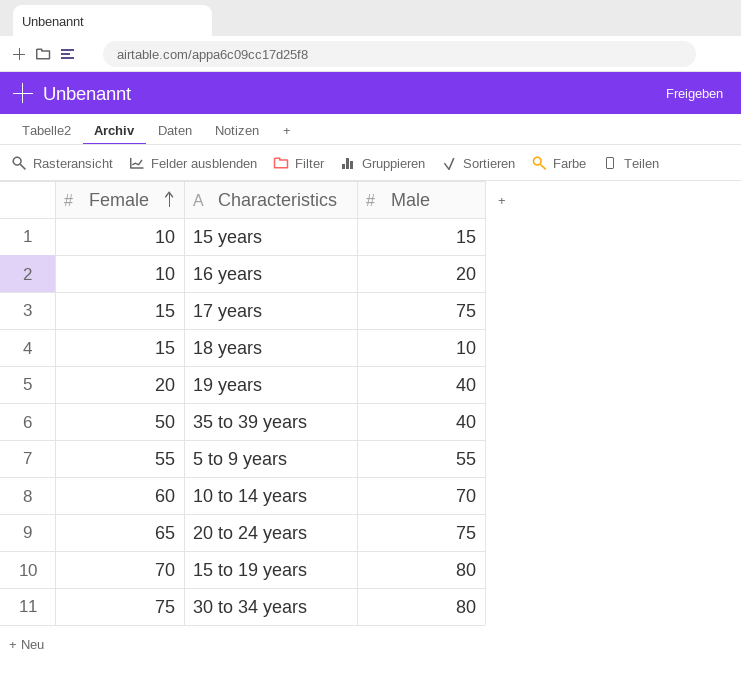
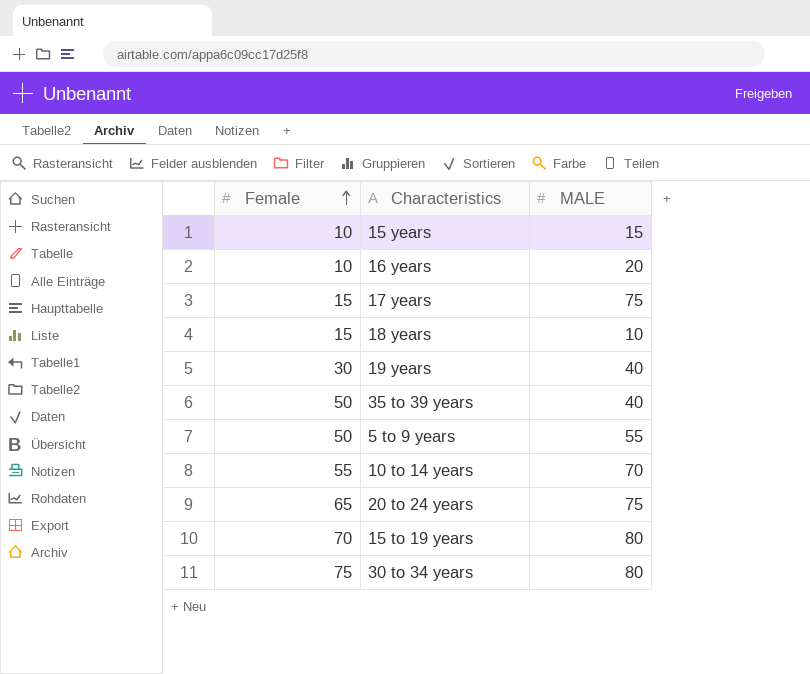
column name: Male -> MALE
19 years | Female: 20 -> 30
5 to 9 years | Female: 55 -> 50
10 to 14 years | Female: 60 -> 55

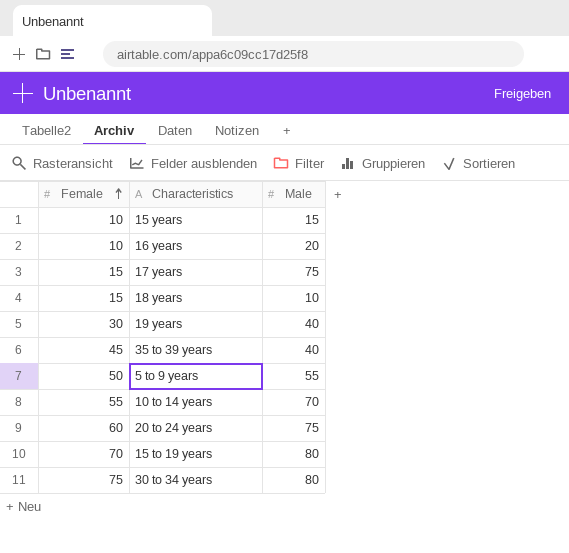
column name: MALE -> Male
35 to 39 years | Female: 50 -> 45
20 to 24 years | Female: 65 -> 60

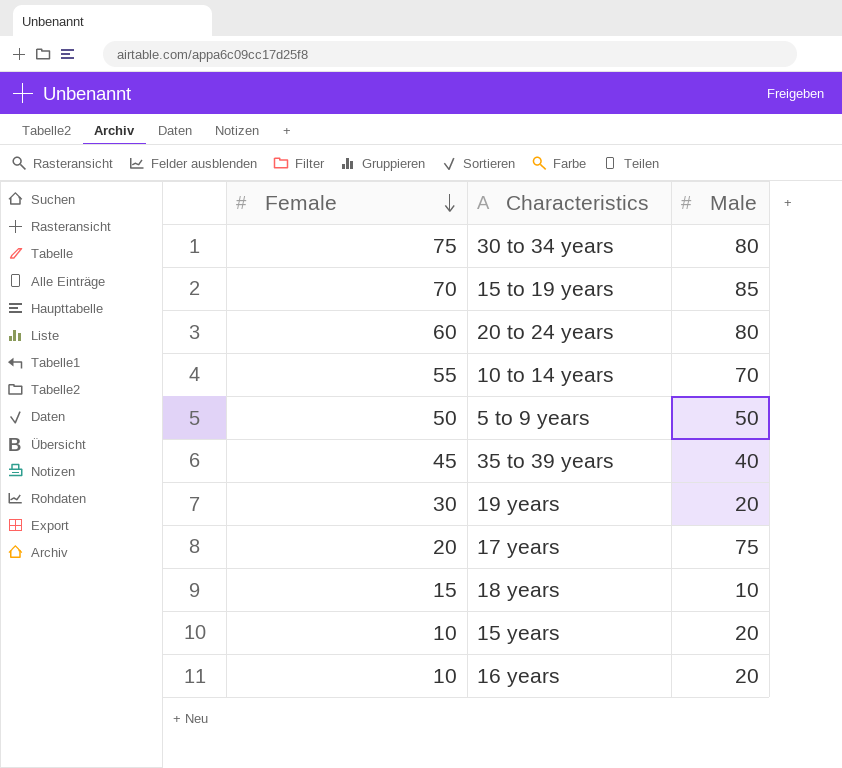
row order: Female ascending -> Female descending
15 to 19 years | Male: 80 -> 85
20 to 24 years | Male: 75 -> 80
5 to 9 years | Male: 55 -> 50
19 years | Male: 40 -> 20
17 years | Female: 15 -> 20
15 years | Male: 15 -> 20

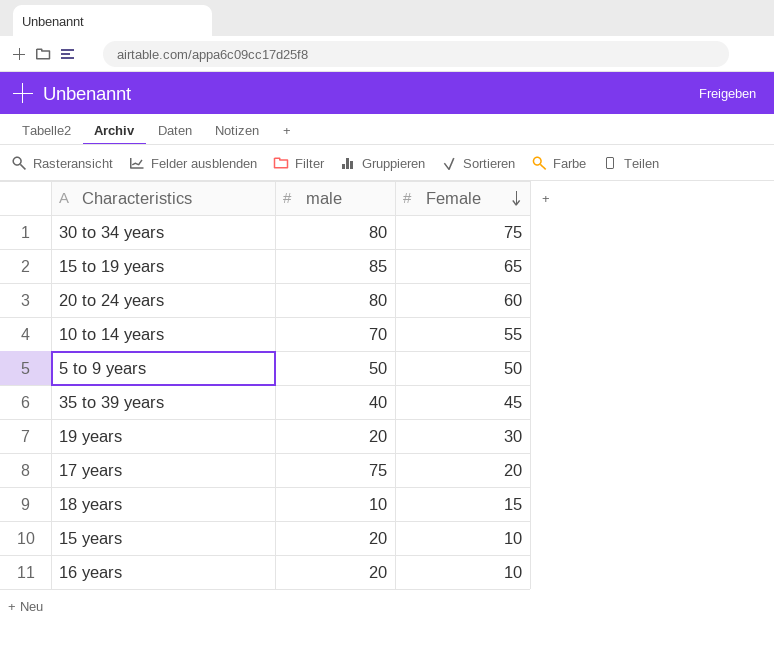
column name: Male -> male
column Female | position: 1 -> 3
15 to 19 years | Female: 70 -> 65

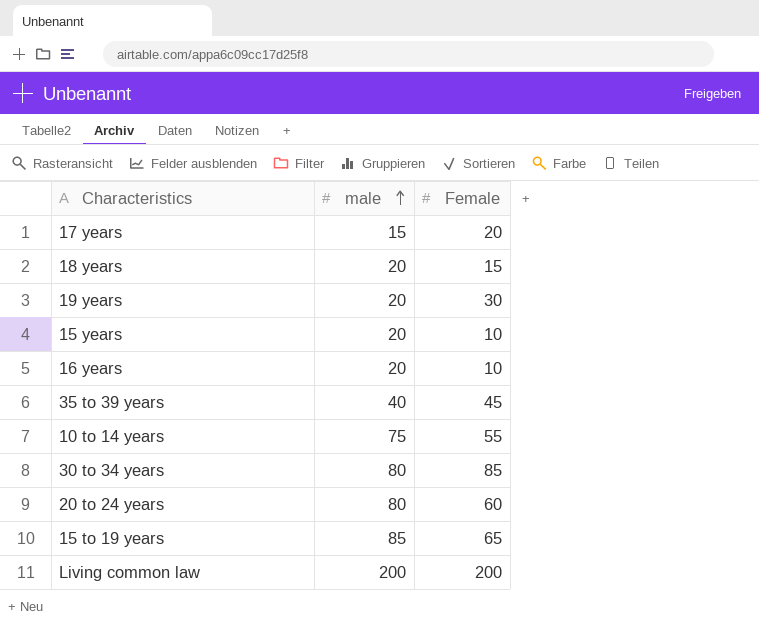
row order: Female descending -> male ascending
row 5 to 9 years: 50 | 50 -> none
17 years | male: 75 -> 15
18 years | male: 10 -> 20
10 to 14 years | male: 70 -> 75
30 to 34 years | Female: 75 -> 85
row Living common law: none -> 200 | 200

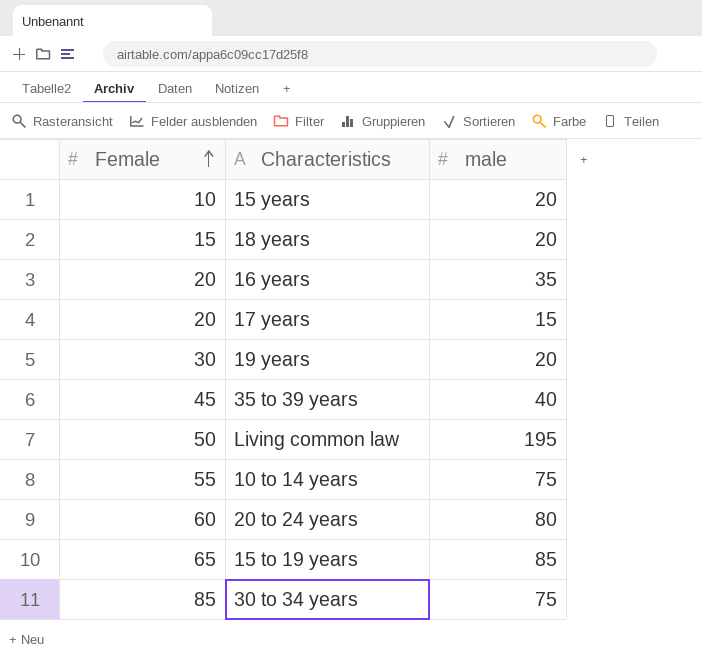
row order: male ascending -> Female ascending
column Female | position: 3 -> 1
16 years | Female: 10 -> 20
16 years | male: 20 -> 35
Living common law | Female: 200 -> 50
Living common law | male: 200 -> 195
30 to 34 years | male: 80 -> 75

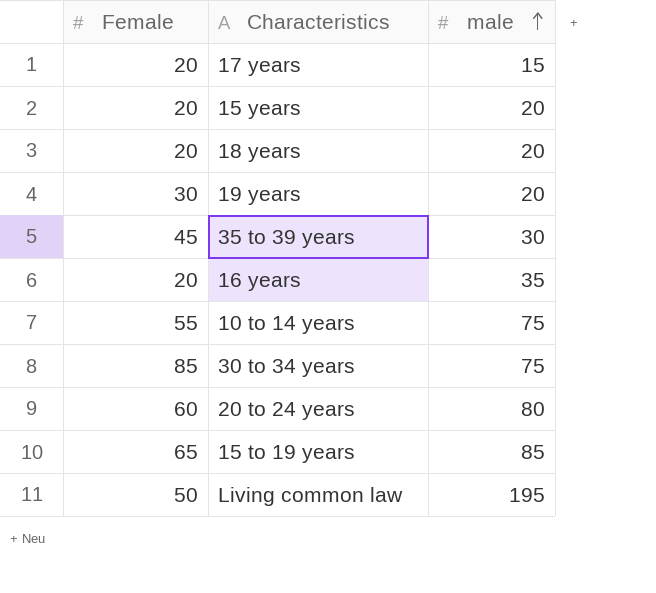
row order: Female ascending -> male ascending
15 years | Female: 10 -> 20
18 years | Female: 15 -> 20
35 to 39 years | male: 40 -> 30

